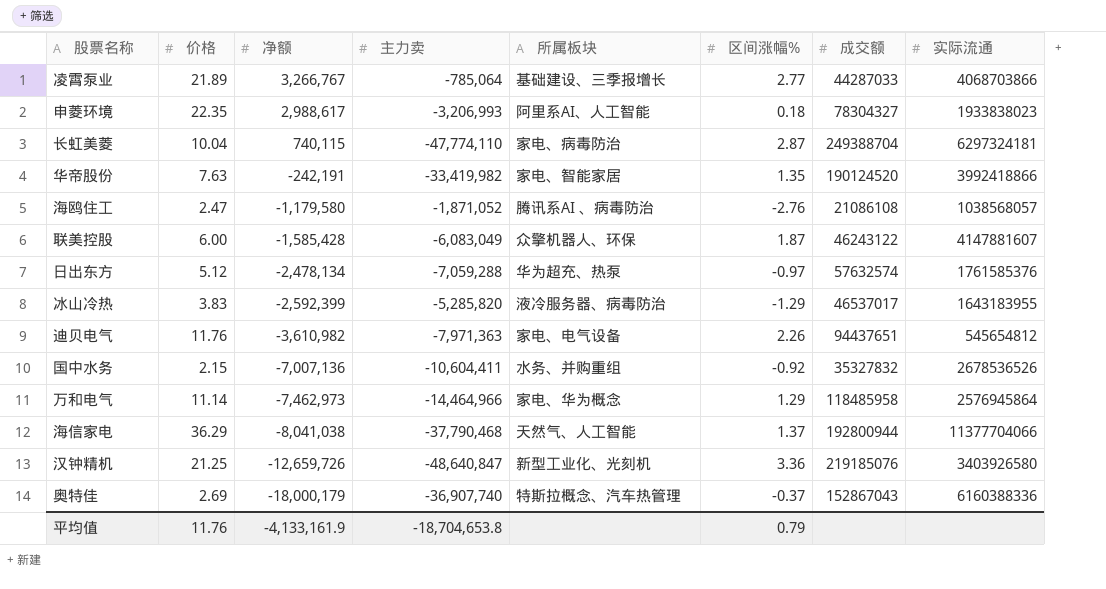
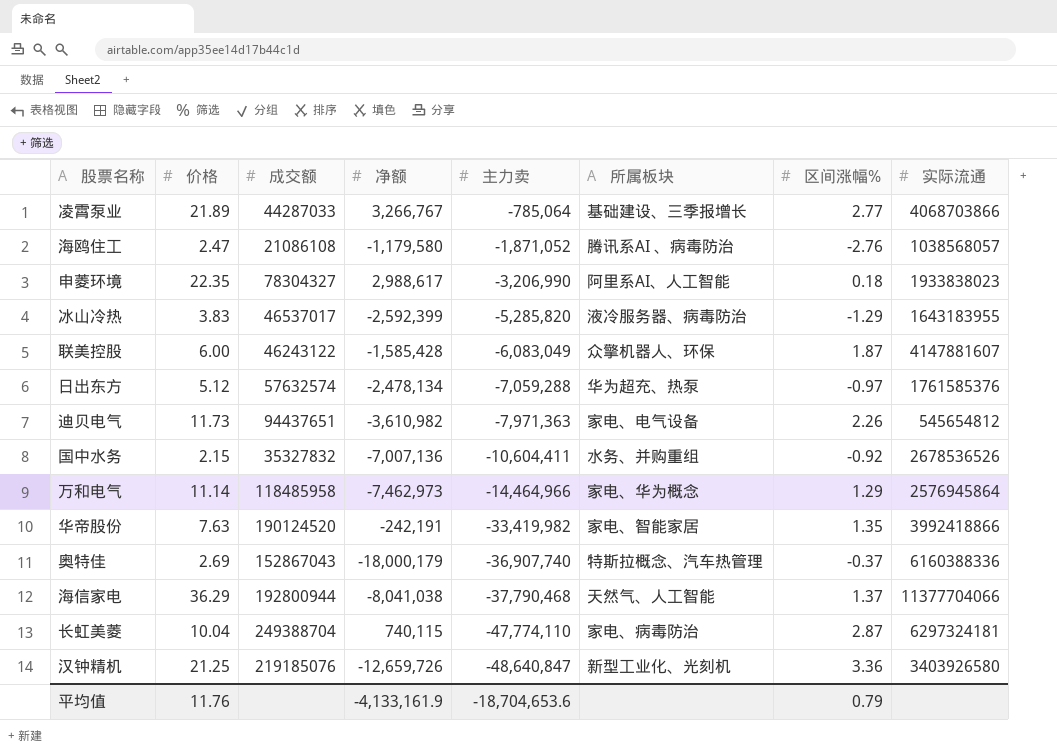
row order: 净额 descending -> 主力卖 descending
column 成交额 | position: 7 -> 3
申菱环境 | 主力卖: -3,206,993 -> -3,206,990
迪贝电气 | 价格: 11.76 -> 11.73
平均值 | 主力卖: -18,704,653.8 -> -18,704,653.6

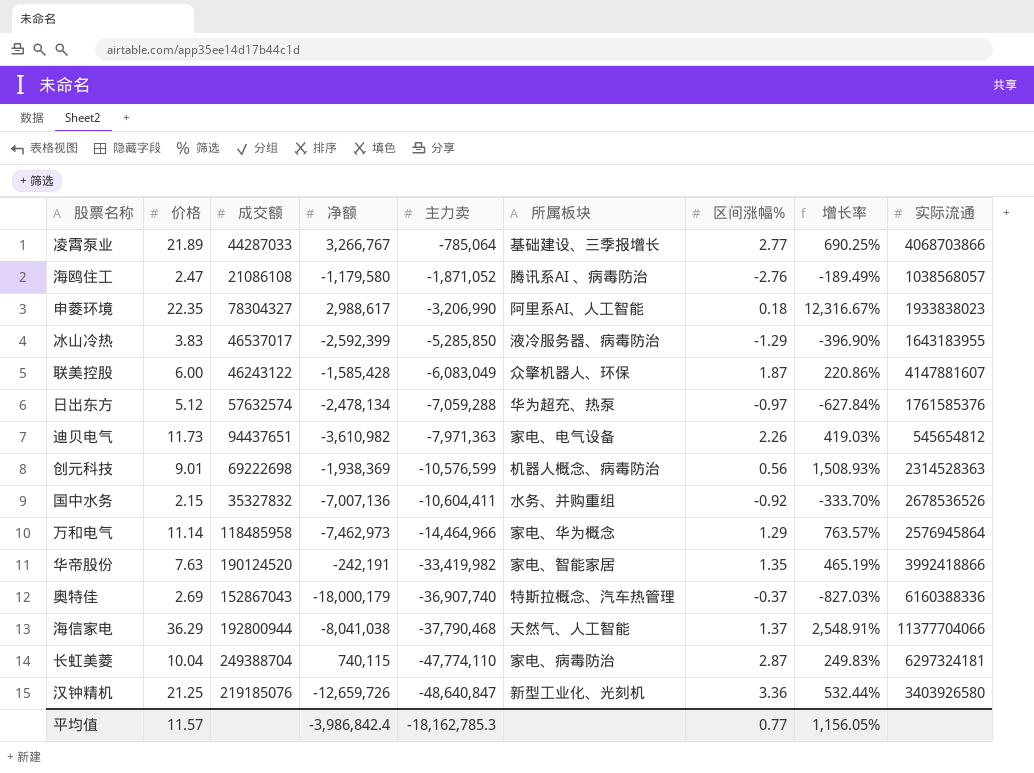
column 增长率 | formula: none -> ([价格] - [区间涨幅%]) / [区间涨幅%]
冰山冷热 | 主力卖: -5,285,820 -> -5,285,850
row 创元科技: none -> 9.01 | 69222698 | -1,938,369 | -10,576,599 | 机器人概念、病毒防治 | 0.56 | 1,508.93% | 2314528363
平均值 | 价格: 11.76 -> 11.57
平均值 | 净额: -4,133,161.9 -> -3,986,842.4
平均值 | 主力卖: -18,704,653.6 -> -18,162,785.3
平均值 | 区间涨幅%: 0.79 -> 0.77

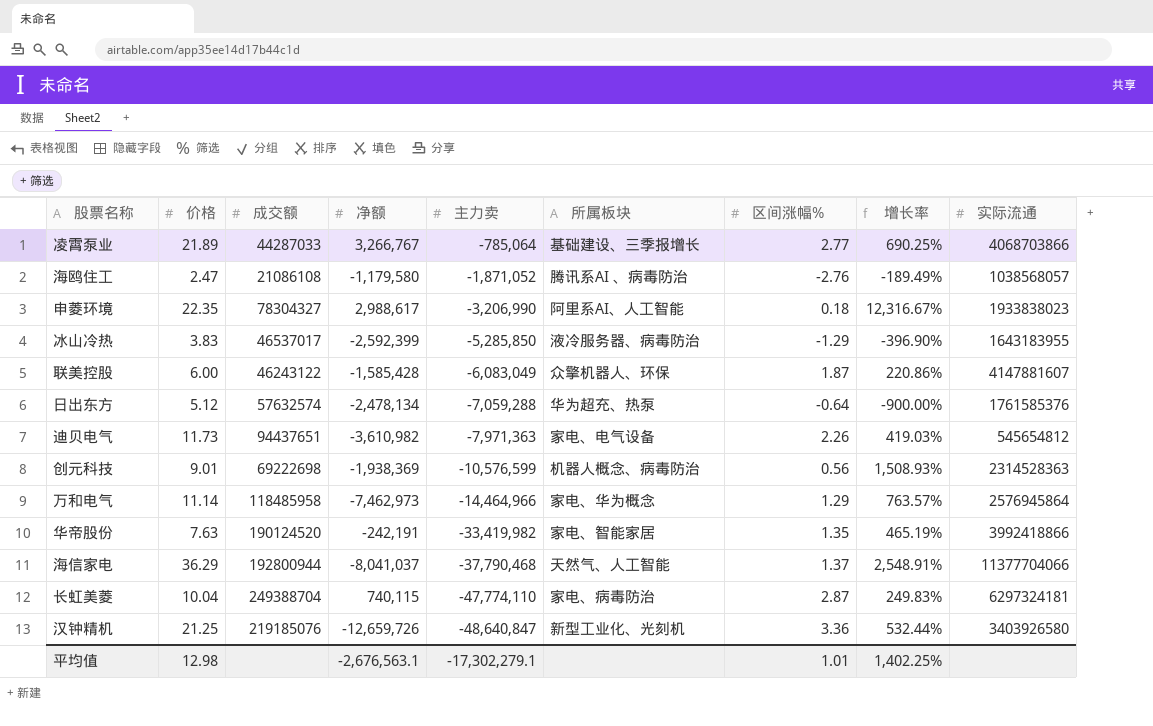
row 国中水务: 2.15 | 35327832 | -7,007,136 | -10,604,411 | 水务、并购重组 | -0.92 | -333.70% | 2678536526 -> none
row 奥特佳: 2.69 | 152867043 | -18,000,179 | -36,907,740 | 特斯拉概念、汽车热管理 | -0.37 | -827.03% | 6160388336 -> none
日出东方 | 区间涨幅%: -0.97 -> -0.64
日出东方 | 增长率: -627.84% -> -900.00%
海信家电 | 净额: -8,041,038 -> -8,041,037
平均值 | 价格: 11.57 -> 12.98
平均值 | 净额: -3,986,842.4 -> -2,676,563.1
平均值 | 主力卖: -18,162,785.3 -> -17,302,279.1
平均值 | 区间涨幅%: 0.77 -> 1.01
平均值 | 增长率: 1,156.05% -> 1,402.25%

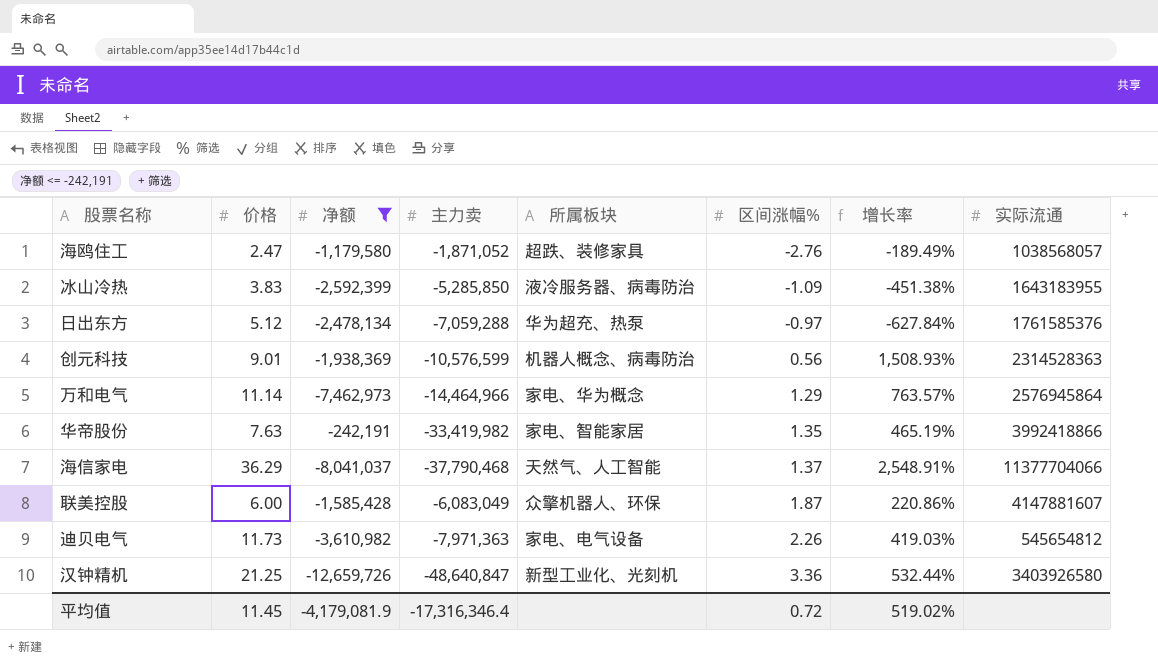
filter: none -> 净额 <= -242,191
row order: 主力卖 descending -> 区间涨幅% ascending
column 成交额 | position: 3 -> none
海鸥住工 | 所属板块: 腾讯系AI 、病毒防治 -> 超跌、装修家具
冰山冷热 | 区间涨幅%: -1.29 -> -1.09
冰山冷热 | 增长率: -396.90% -> -451.38%
日出东方 | 区间涨幅%: -0.64 -> -0.97
日出东方 | 增长率: -900.00% -> -627.84%
平均值 | 价格: 12.98 -> 11.45
平均值 | 净额: -2,676,563.1 -> -4,179,081.9
平均值 | 主力卖: -17,302,279.1 -> -17,316,346.4
平均值 | 区间涨幅%: 1.01 -> 0.72
平均值 | 增长率: 1,402.25% -> 519.02%

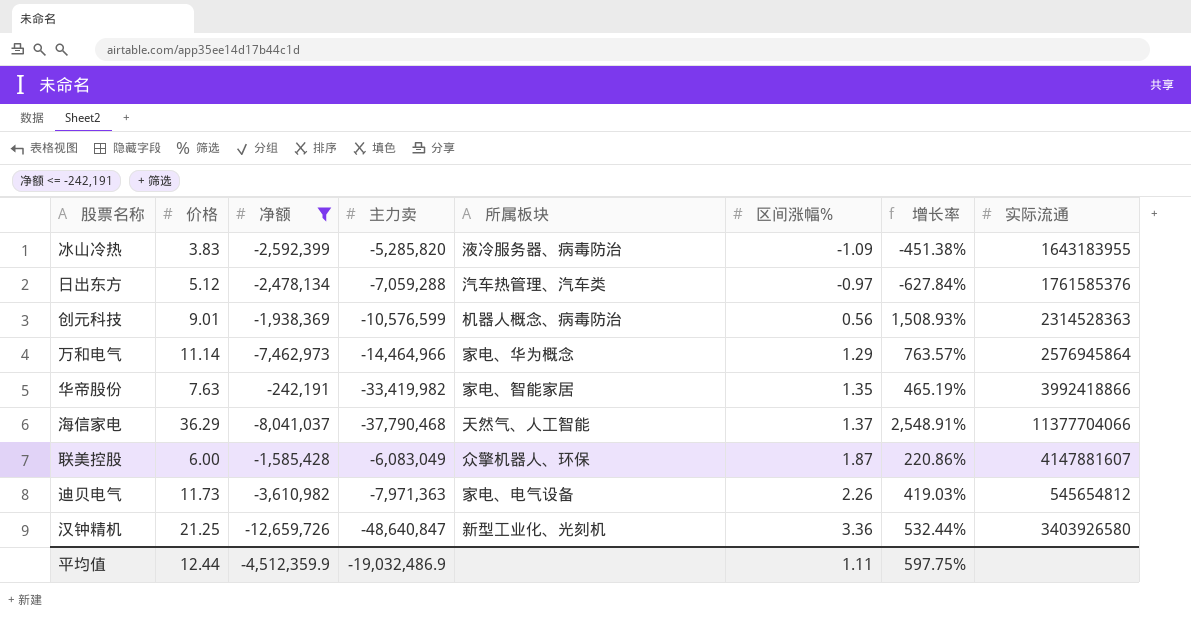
row 海鸥住工: 2.47 | -1,179,580 | -1,871,052 | 超跌、装修家具 | -2.76 | -189.49% | 1038568057 -> none
冰山冷热 | 主力卖: -5,285,850 -> -5,285,820
日出东方 | 所属板块: 华为超充、热泵 -> 汽车热管理、汽车类
平均值 | 价格: 11.45 -> 12.44
平均值 | 净额: -4,179,081.9 -> -4,512,359.9
平均值 | 主力卖: -17,316,346.4 -> -19,032,486.9
平均值 | 区间涨幅%: 0.72 -> 1.11
平均值 | 增长率: 519.02% -> 597.75%

